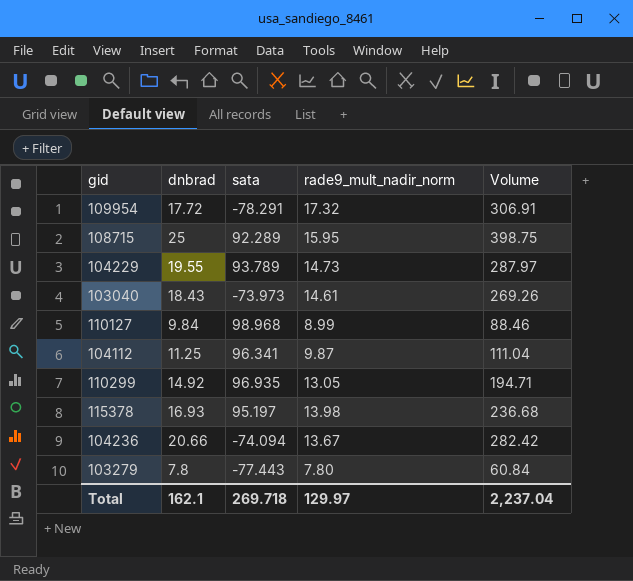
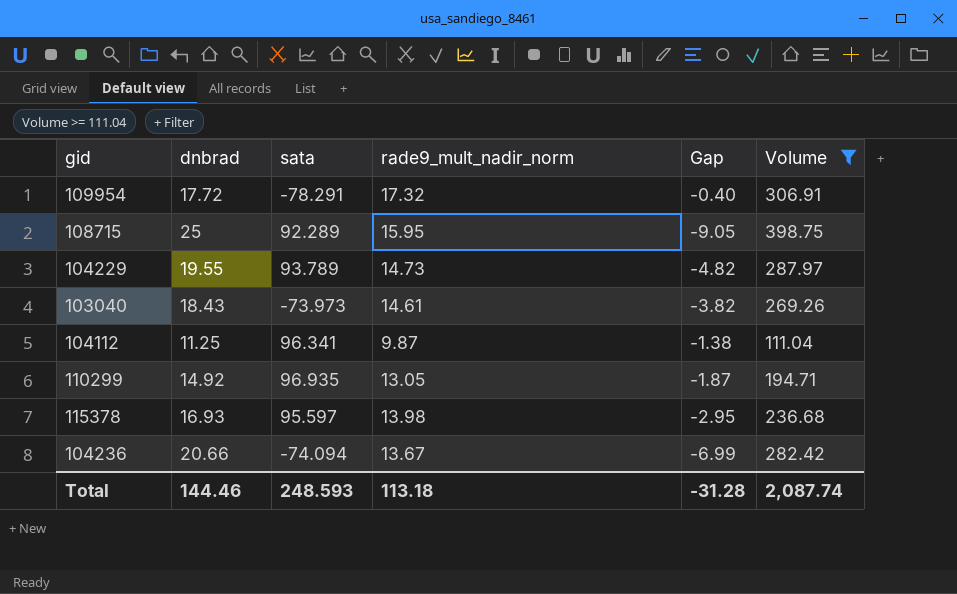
filter: none -> Volume >= 111.04
column Gap | formula: none -> [rade9_mult_nadir_norm] - [dnbrad]
115378 | sata: 95.197 -> 95.597
Total | dnbrad: 162.1 -> 144.46
Total | sata: 269.718 -> 248.593
Total | rade9_mult_nadir_norm: 129.97 -> 113.18
Total | Volume: 2,237.04 -> 2,087.74

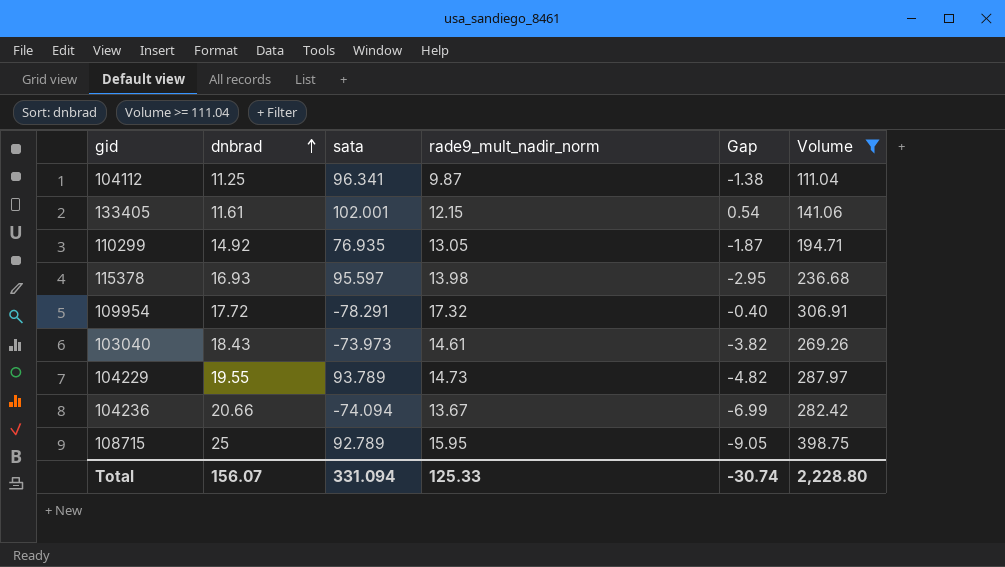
row order: none -> dnbrad ascending
row 133405: none -> 11.61 | 102.001 | 12.15 | 0.54 | 141.06
110299 | sata: 96.935 -> 76.935
108715 | sata: 92.289 -> 92.789
Total | dnbrad: 144.46 -> 156.07
Total | sata: 248.593 -> 331.094
Total | rade9_mult_nadir_norm: 113.18 -> 125.33
Total | Gap: -31.28 -> -30.74
Total | Volume: 2,087.74 -> 2,228.80

